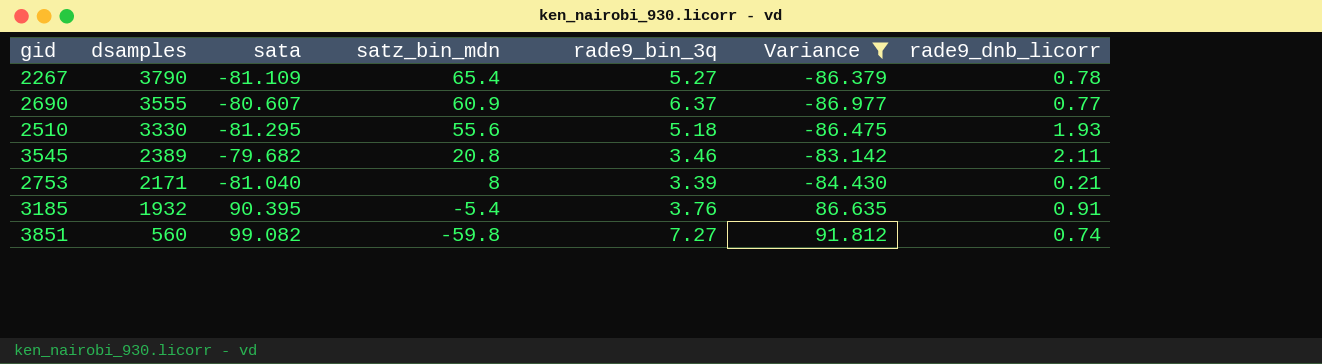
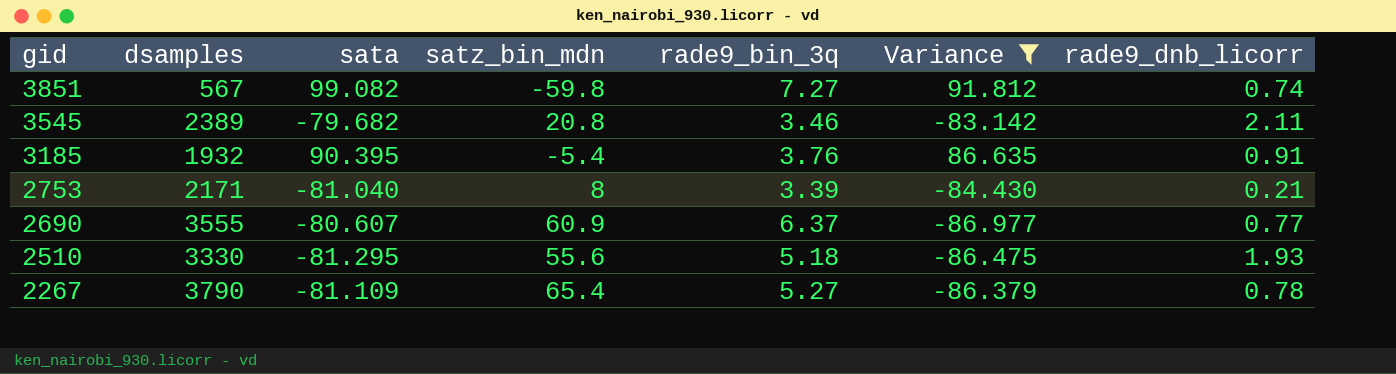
row order: dsamples descending -> gid descending
3851 | dsamples: 560 -> 567

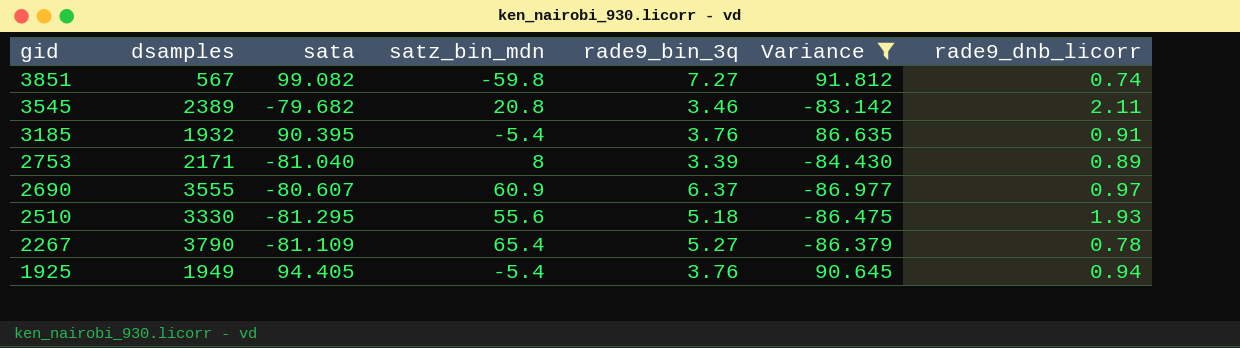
2753 | rade9_dnb_licorr: 0.21 -> 0.89
2690 | rade9_dnb_licorr: 0.77 -> 0.97
row 1925: none -> 1949 | 94.405 | -5.4 | 3.76 | 90.645 | 0.94

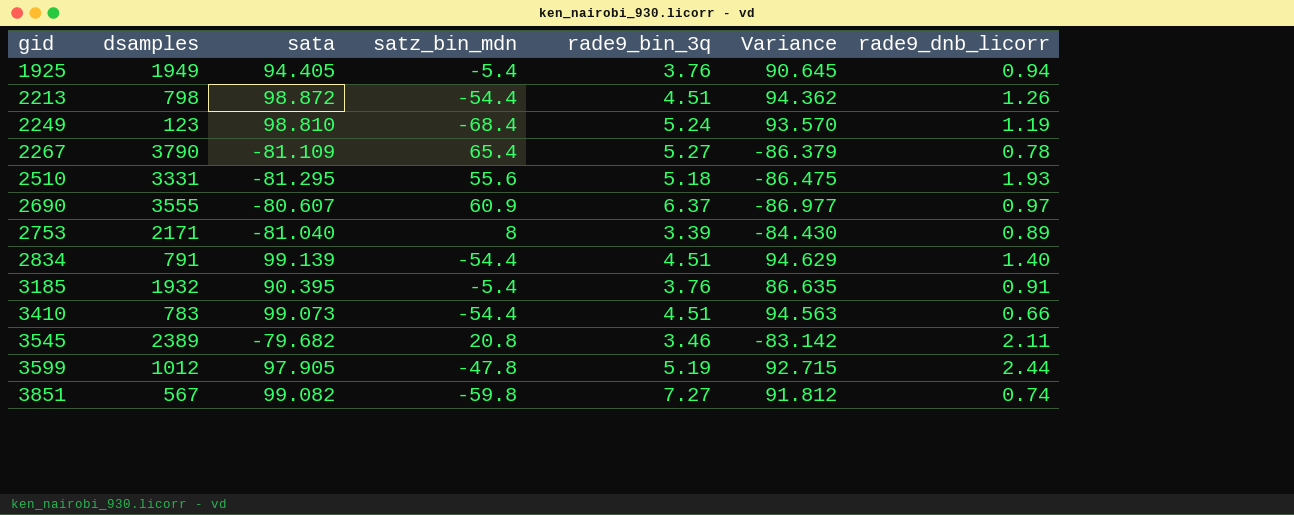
filter: Variance <= 91.812 -> none
row order: gid descending -> gid ascending
2510 | dsamples: 3330 -> 3331

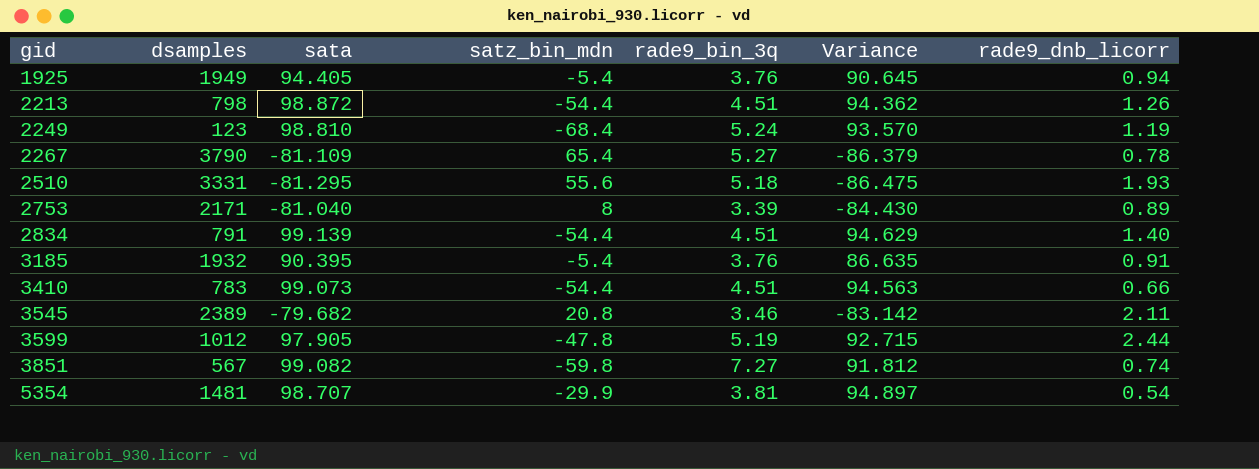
row 2690: 3555 | -80.607 | 60.9 | 6.37 | -86.977 | 0.97 -> none
row 5354: none -> 1481 | 98.707 | -29.9 | 3.81 | 94.897 | 0.54

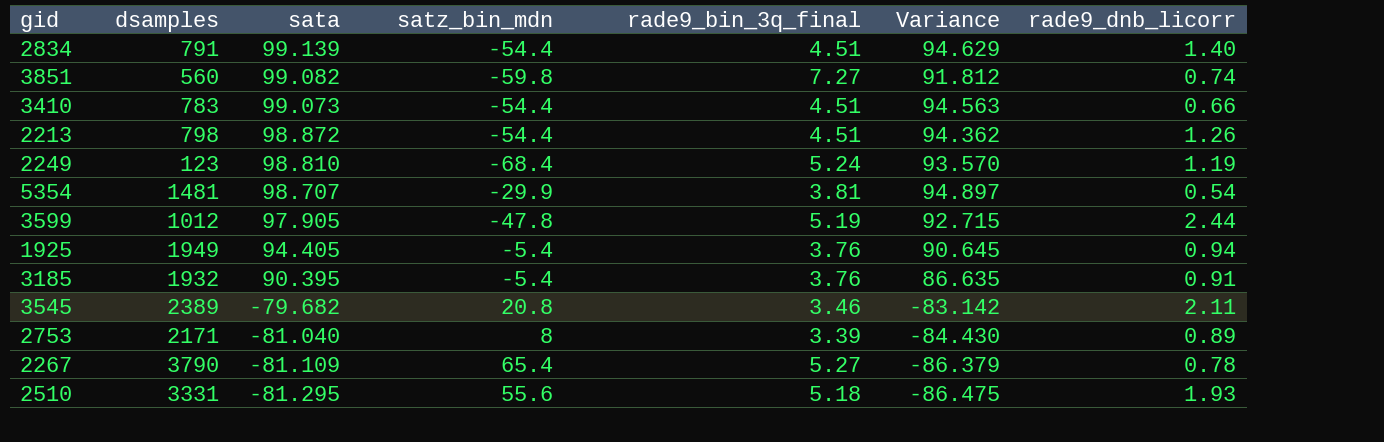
row order: gid ascending -> sata descending
column name: rade9_bin_3q -> rade9_bin_3q_final
3851 | dsamples: 567 -> 560

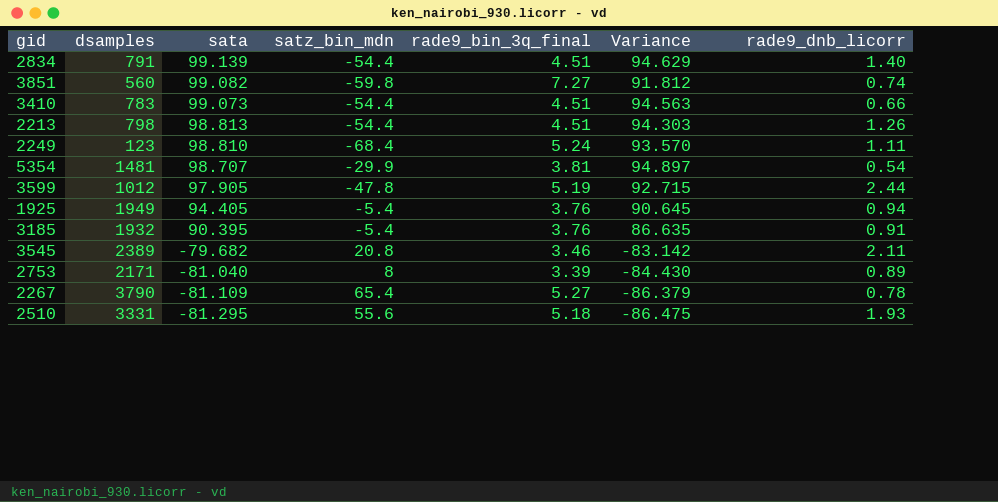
2213 | sata: 98.872 -> 98.813
2213 | Variance: 94.362 -> 94.303
2249 | rade9_dnb_licorr: 1.19 -> 1.11

